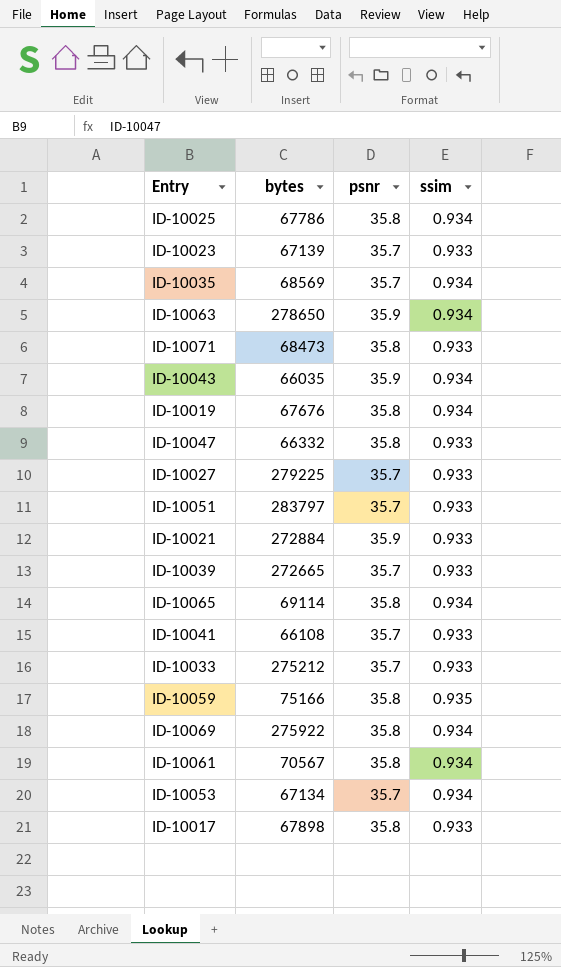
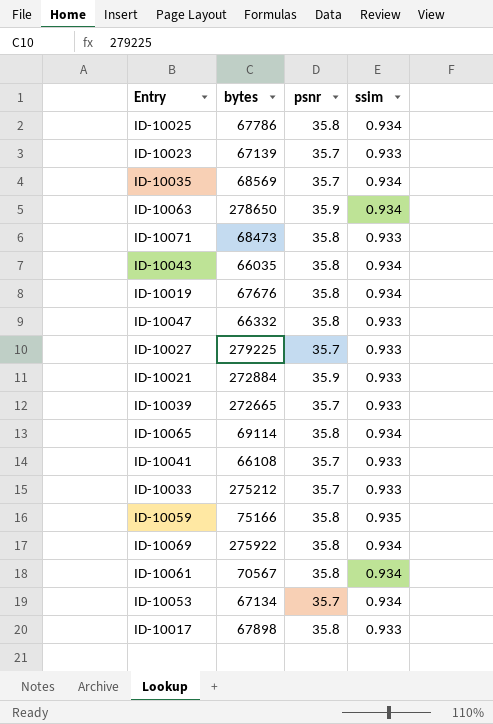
row ID-10051: 283797 | 35.7 | 0.933 -> none
ID-10043 | psnr: 35.9 -> 35.8

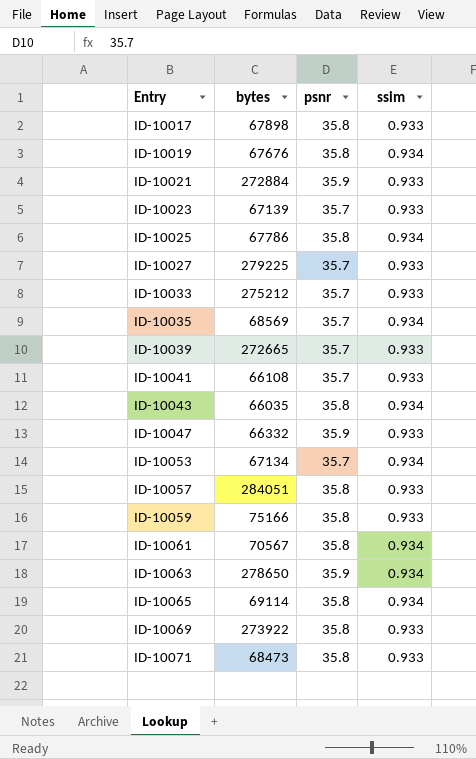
row order: none -> Entry ascending
ID-10047 | psnr: 35.8 -> 35.9
row ID-10057: none -> 284051 | 35.8 | 0.933
ID-10059 | ssim: 0.935 -> 0.933
ID-10069 | bytes: 275922 -> 273922
ID-10069 | ssim: 0.934 -> 0.933

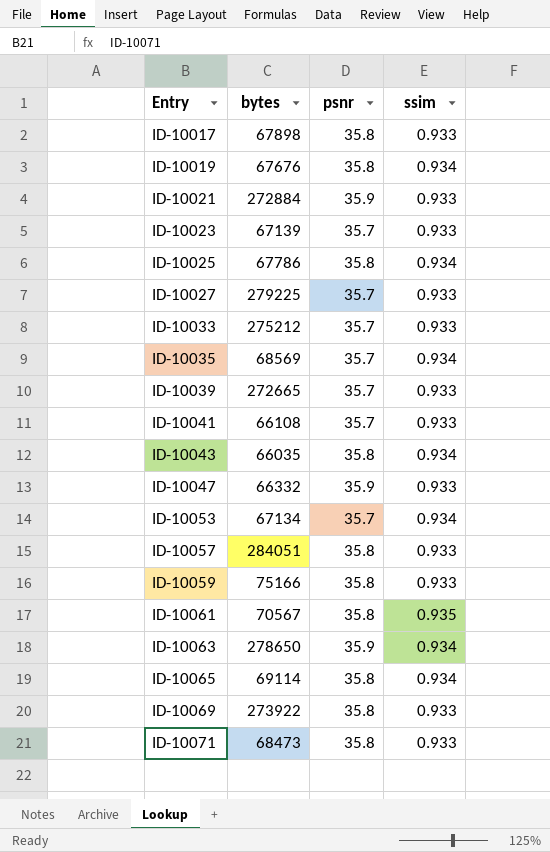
ID-10061 | ssim: 0.934 -> 0.935

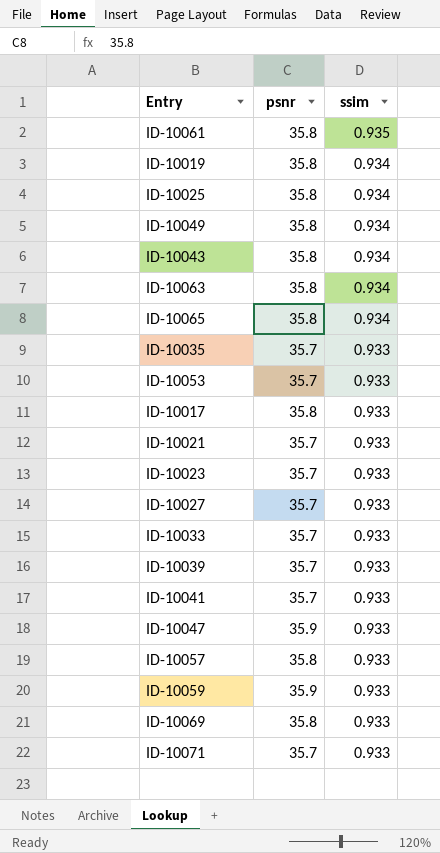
row order: Entry ascending -> ssim descending
column bytes | position: 2 -> none
row ID-10049: none -> 35.8 | 0.934
ID-10063 | psnr: 35.9 -> 35.8
ID-10035 | ssim: 0.934 -> 0.933
ID-10053 | ssim: 0.934 -> 0.933
ID-10021 | psnr: 35.9 -> 35.7
ID-10059 | psnr: 35.8 -> 35.9
ID-10071 | psnr: 35.8 -> 35.7

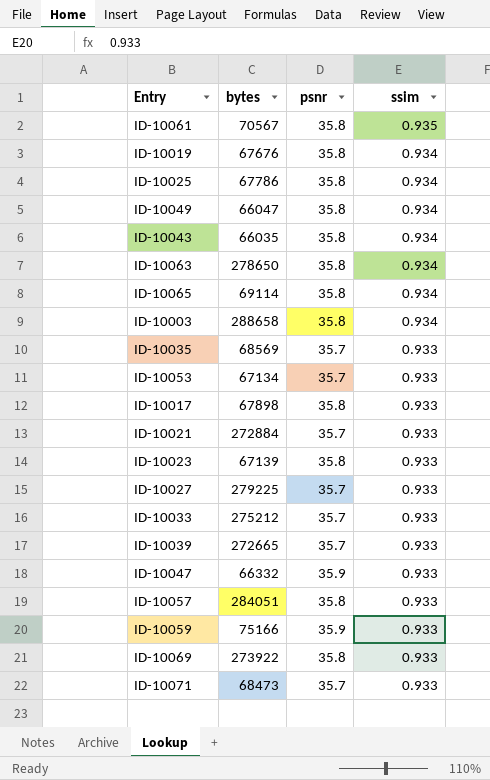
column bytes | position: none -> 2
row ID-10041: 35.7 | 0.933 -> none
row ID-10003: none -> 288658 | 35.8 | 0.934
ID-10023 | psnr: 35.7 -> 35.8

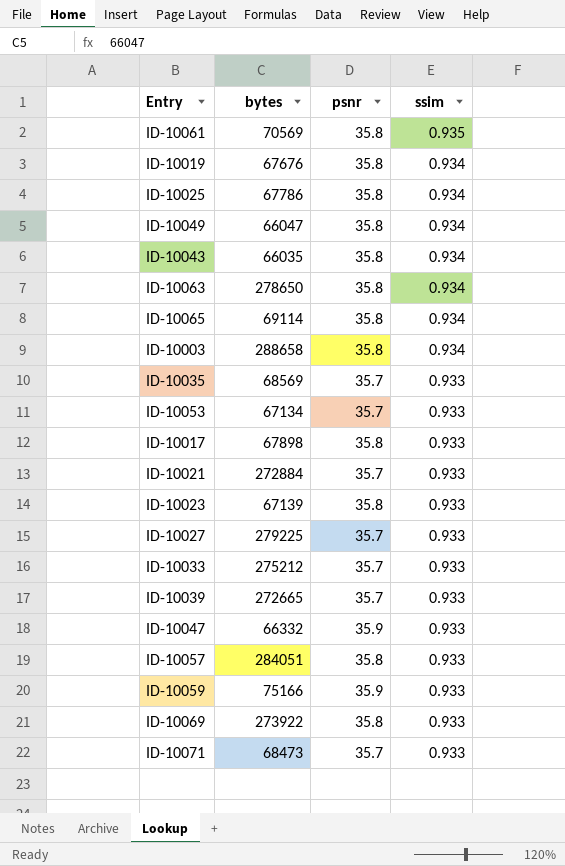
ID-10061 | bytes: 70567 -> 70569

